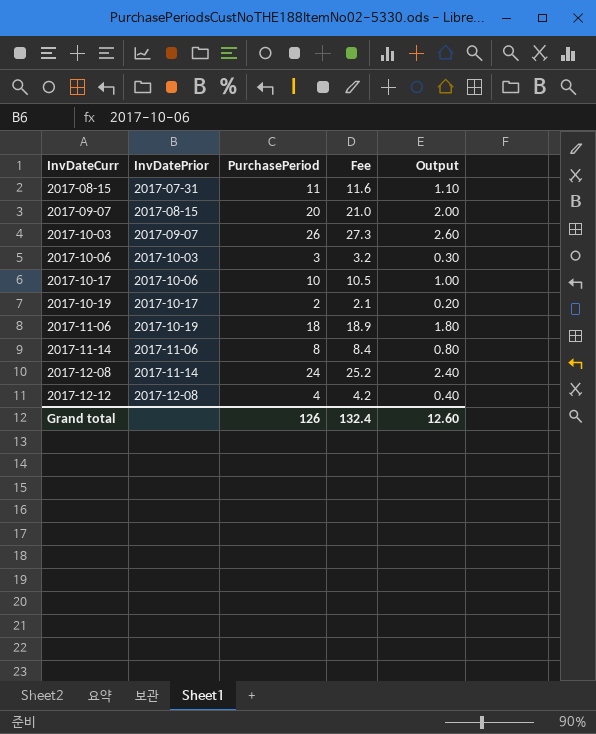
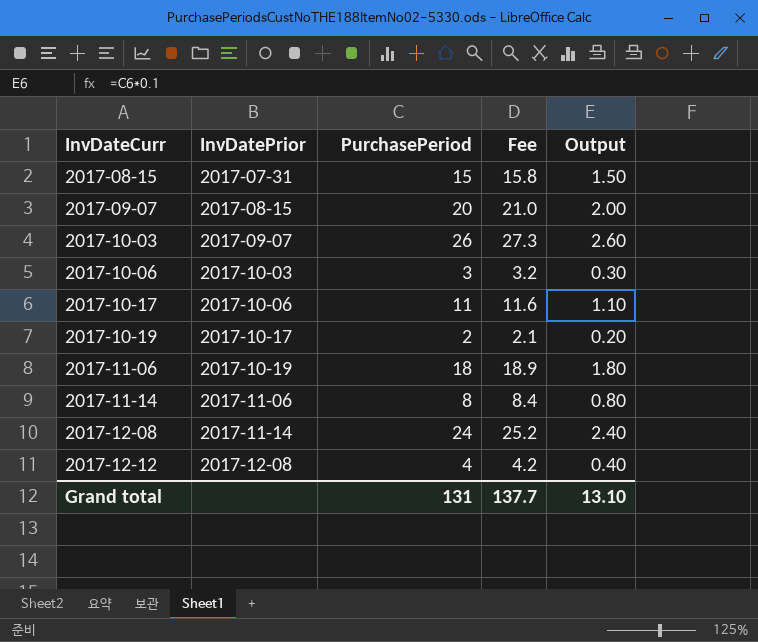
2017-08-15 | PurchasePeriod: 11 -> 15
2017-08-15 | Fee: 11.6 -> 15.8
2017-08-15 | Output: 1.10 -> 1.50
2017-10-17 | PurchasePeriod: 10 -> 11
2017-10-17 | Fee: 10.5 -> 11.6
2017-10-17 | Output: 1.00 -> 1.10
Grand total | PurchasePeriod: 126 -> 131
Grand total | Fee: 132.4 -> 137.7
Grand total | Output: 12.60 -> 13.10

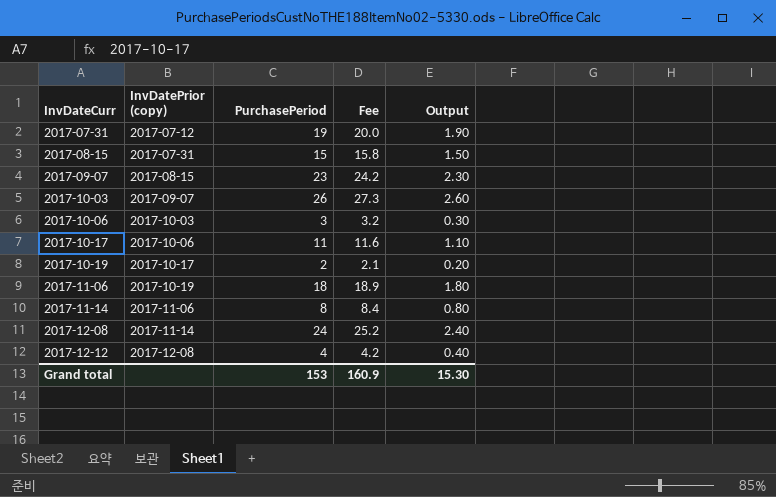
column name: InvDatePrior -> InvDatePrior (copy)
row 2017-07-31: none -> 2017-07-12 | 19 | 20.0 | 1.90
2017-09-07 | PurchasePeriod: 20 -> 23
2017-09-07 | Fee: 21.0 -> 24.2
2017-09-07 | Output: 2.00 -> 2.30
Grand total | PurchasePeriod: 131 -> 153
Grand total | Fee: 137.7 -> 160.9
Grand total | Output: 13.10 -> 15.30

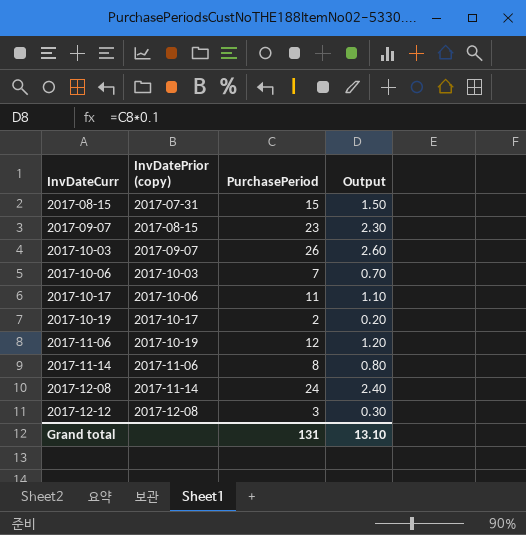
column Fee | formula: [PurchasePeriod] * 1.05 -> none
row 2017-07-31: 2017-07-12 | 19 | 20.0 | 1.90 -> none
2017-10-06 | PurchasePeriod: 3 -> 7
2017-10-06 | Output: 0.30 -> 0.70
2017-11-06 | PurchasePeriod: 18 -> 12
2017-11-06 | Output: 1.80 -> 1.20
2017-12-12 | PurchasePeriod: 4 -> 3
2017-12-12 | Output: 0.40 -> 0.30
Grand total | PurchasePeriod: 153 -> 131
Grand total | Output: 15.30 -> 13.10

